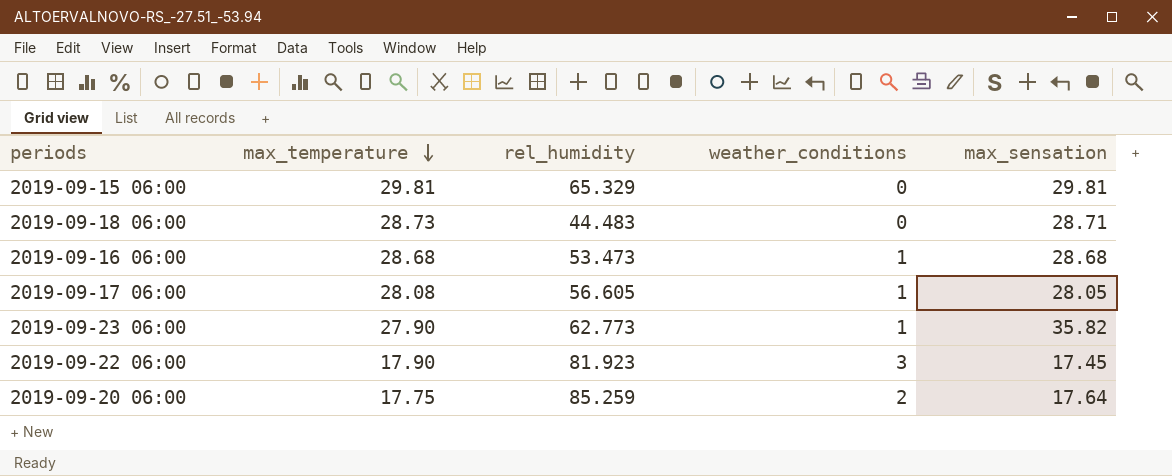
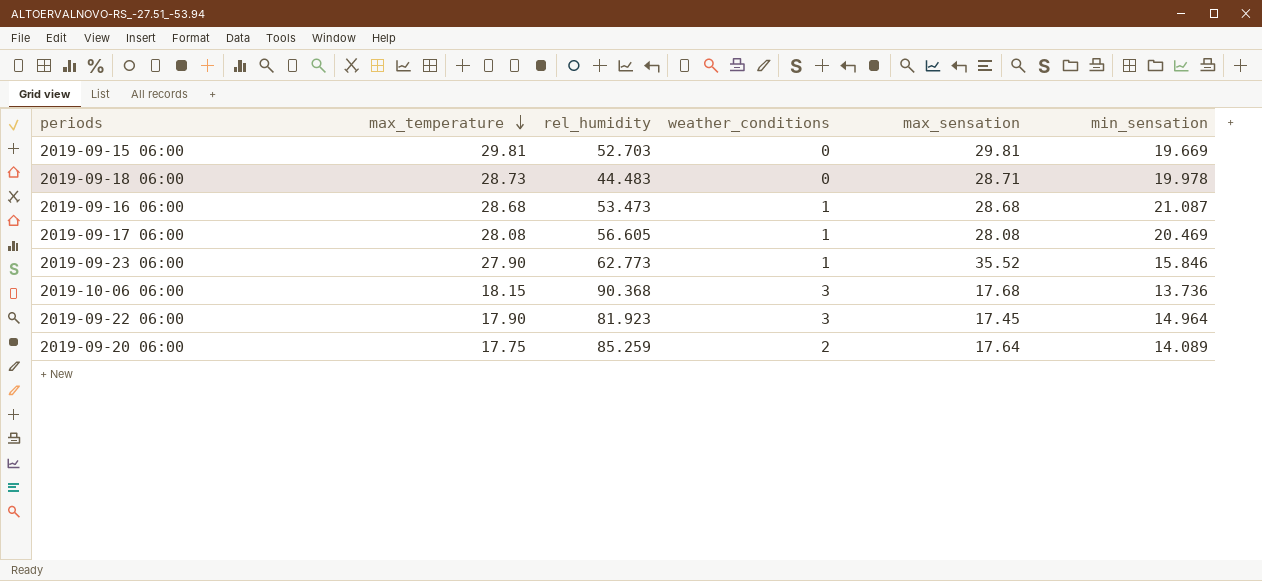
column min_sensation | position: none -> 6
2019-09-15 06:00 | rel_humidity: 65.329 -> 52.703
2019-09-17 06:00 | max_sensation: 28.05 -> 28.08
2019-09-23 06:00 | max_sensation: 35.82 -> 35.52
row 2019-10-06 06:00: none -> 18.15 | 90.368 | 3 | 17.68 | 13.736

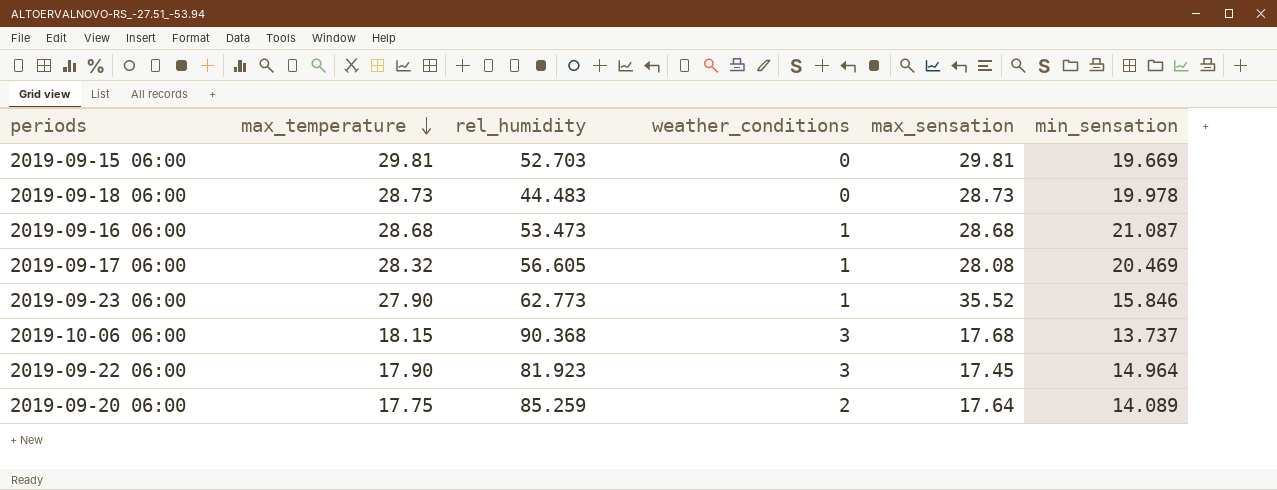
2019-09-18 06:00 | max_sensation: 28.71 -> 28.73
2019-09-17 06:00 | max_temperature: 28.08 -> 28.32
2019-10-06 06:00 | min_sensation: 13.736 -> 13.737

